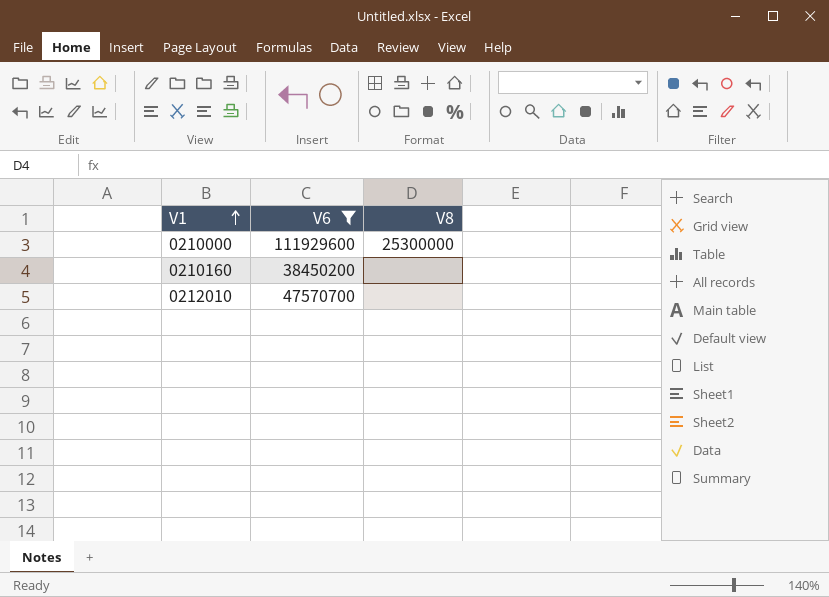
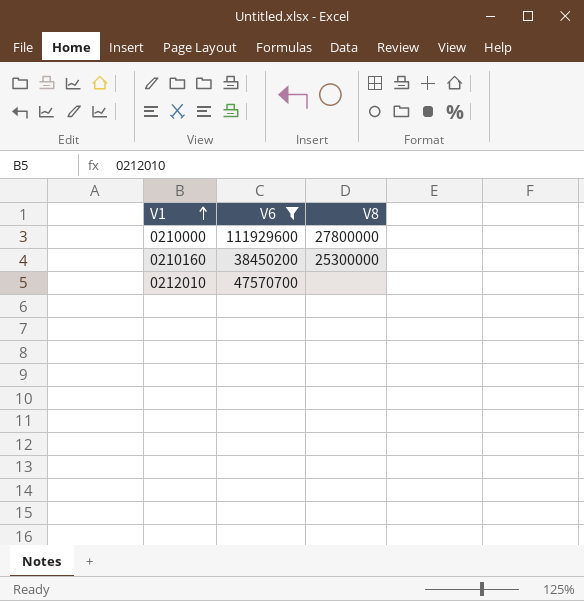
0210000 | V8: 25300000 -> 27800000
0210160 | V8: none -> 25300000

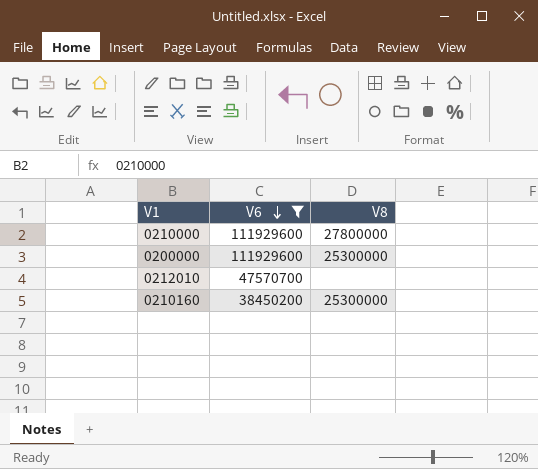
row order: V1 ascending -> V6 descending
row 0200000: none -> 111929600 | 25300000

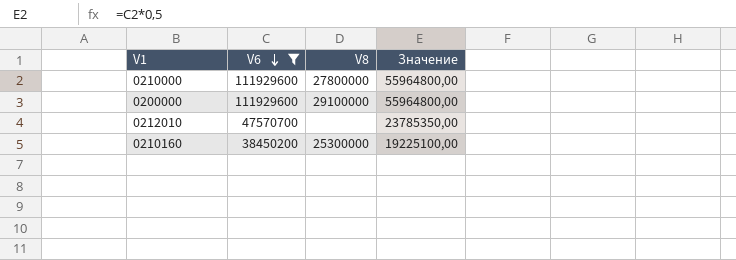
column Значение | formula: none -> [V6] * 0,5
0200000 | V8: 25300000 -> 29100000

